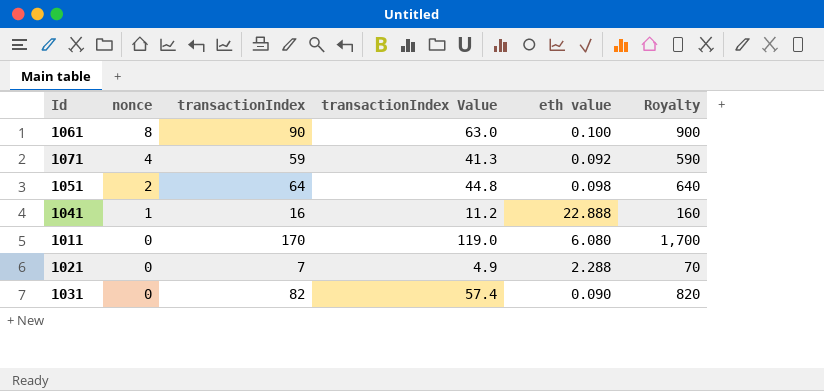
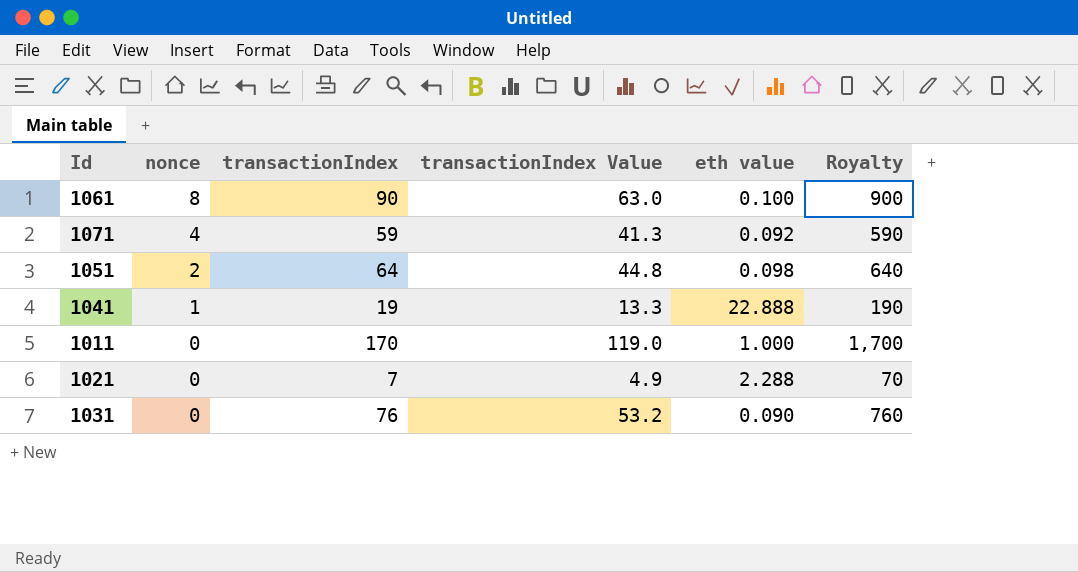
1041 | transactionIndex: 16 -> 19
1041 | transactionIndex Value: 11.2 -> 13.3
1041 | Royalty: 160 -> 190
1011 | eth value: 6.080 -> 1.000
1031 | transactionIndex: 82 -> 76
1031 | transactionIndex Value: 57.4 -> 53.2
1031 | Royalty: 820 -> 760

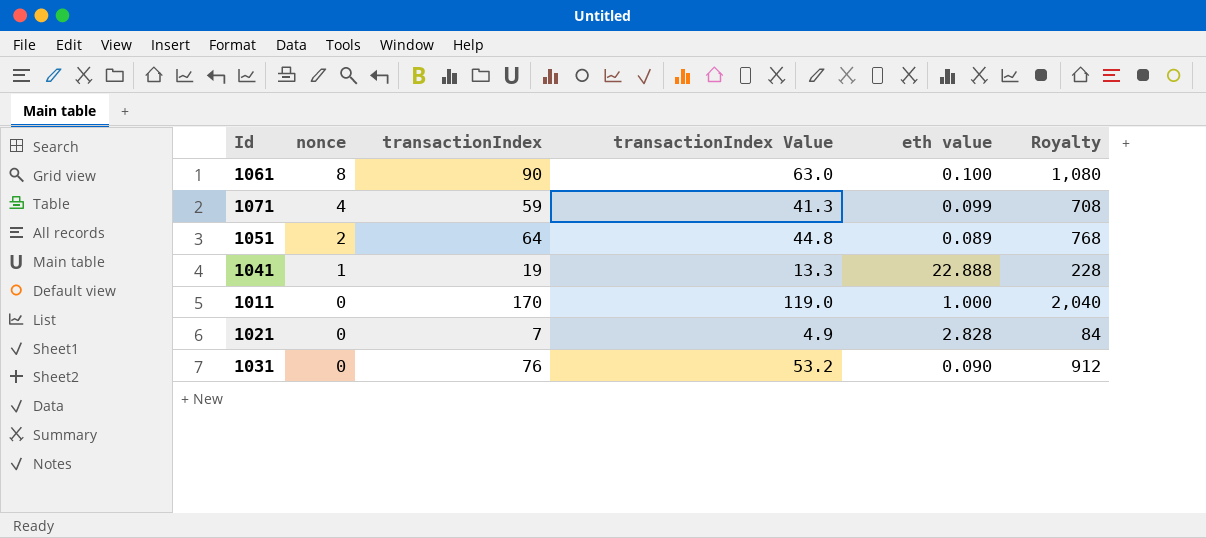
column Royalty | formula: [transactionIndex] * 10 -> [transactionIndex] * 12
1071 | eth value: 0.092 -> 0.099
1051 | eth value: 0.098 -> 0.089
1021 | eth value: 2.288 -> 2.828

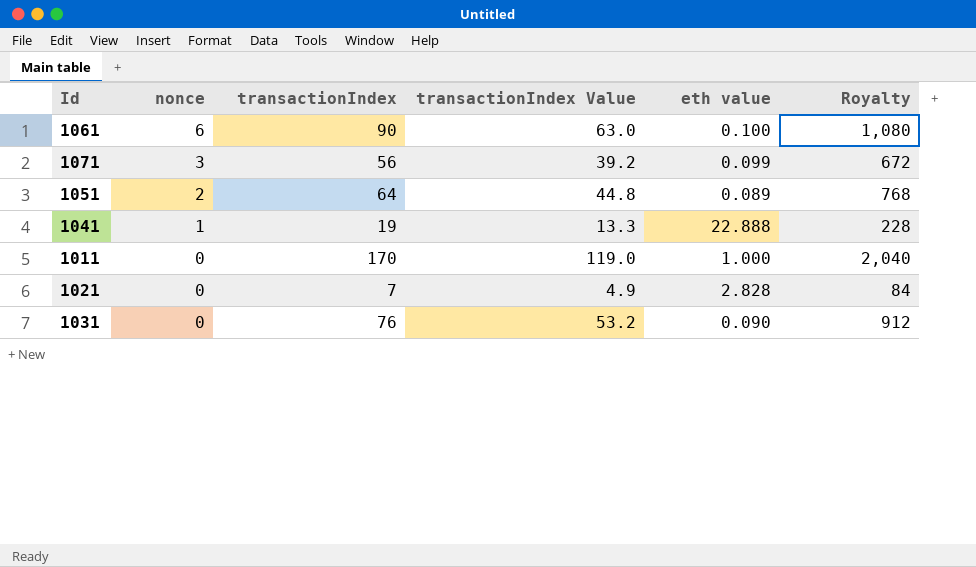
1061 | nonce: 8 -> 6
1071 | nonce: 4 -> 3
1071 | transactionIndex: 59 -> 56
1071 | transactionIndex Value: 41.3 -> 39.2
1071 | Royalty: 708 -> 672

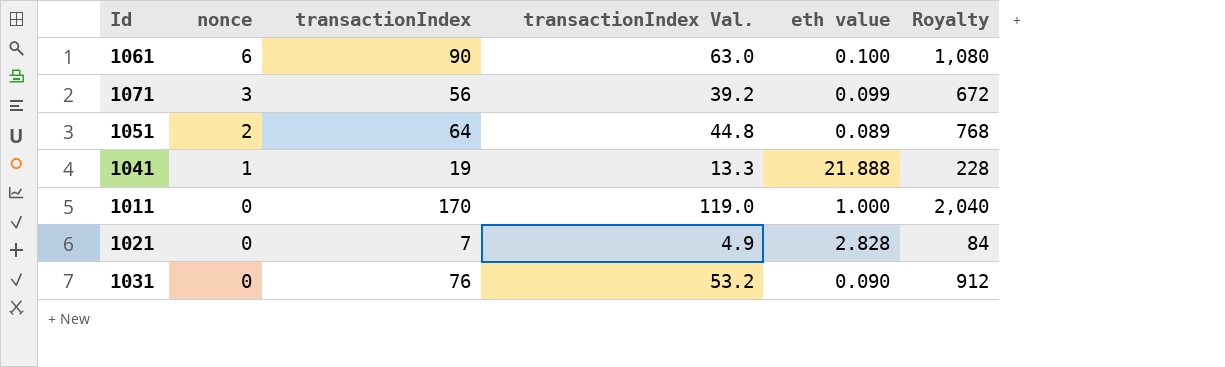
column name: transactionIndex Value -> transactionIndex Val.
1041 | eth value: 22.888 -> 21.888

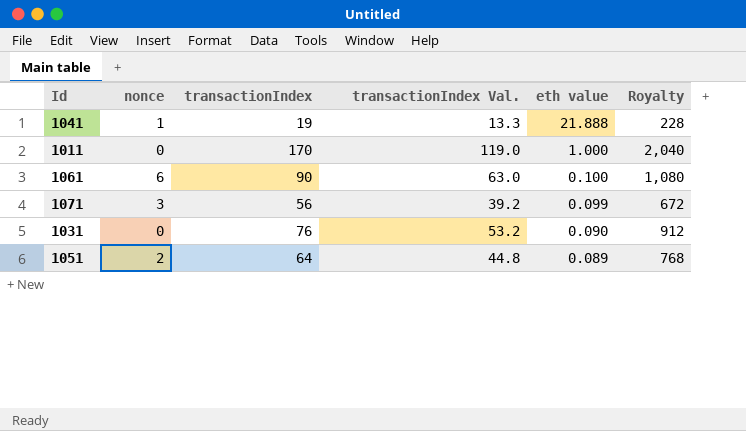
row order: nonce descending -> eth value descending
row 1021: 0 | 7 | 4.9 | 2.828 | 84 -> none

